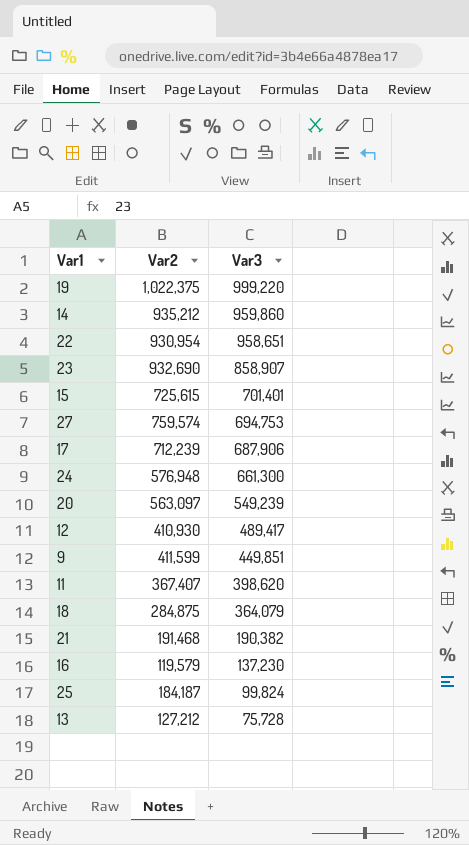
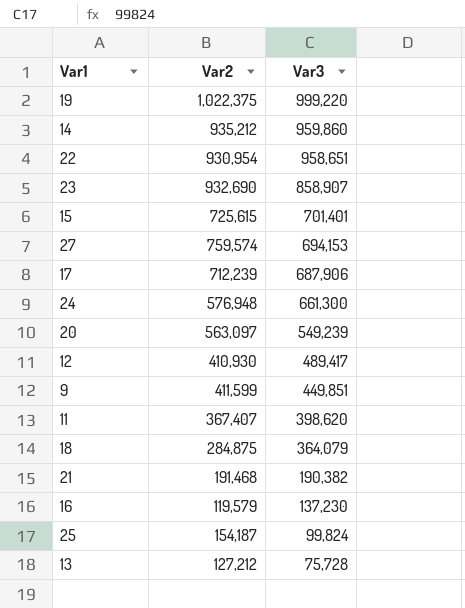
27 | Var3: 694,753 -> 694,153
25 | Var2: 184,187 -> 154,187

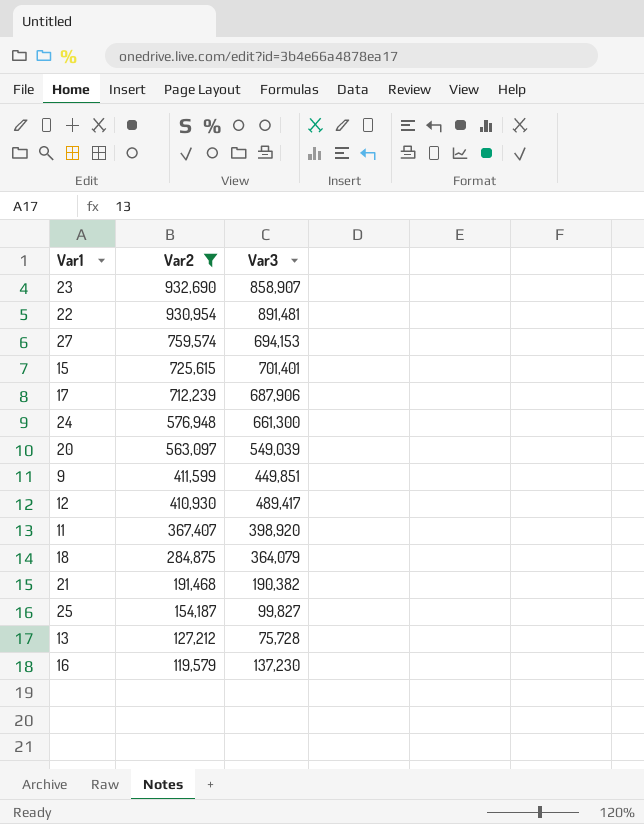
filter: none -> Var2 <= 932,690
row order: Var3 descending -> Var2 descending
22 | Var3: 958,651 -> 891,481
20 | Var3: 549,239 -> 549,039
11 | Var3: 398,620 -> 398,920
25 | Var3: 99,824 -> 99,827

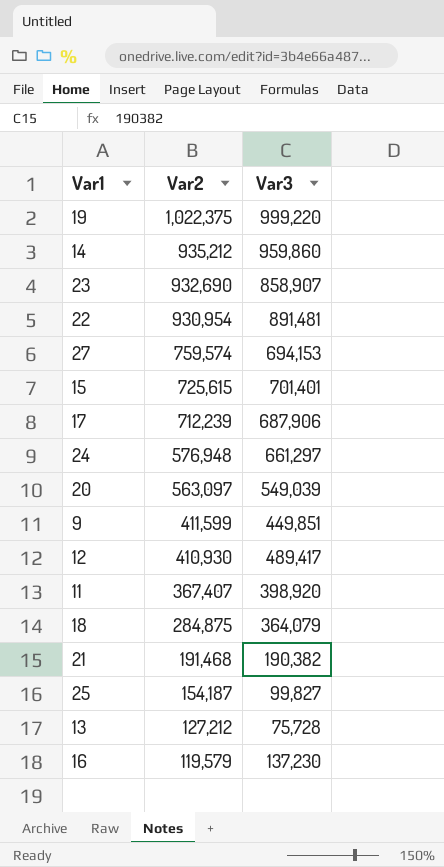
filter: Var2 <= 932,690 -> none
24 | Var3: 661,300 -> 661,297

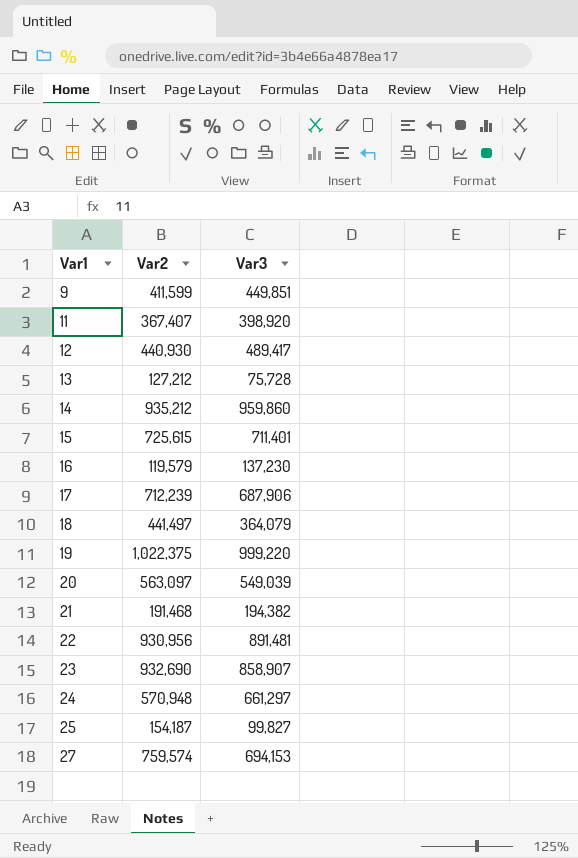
row order: Var2 descending -> Var1 ascending
12 | Var2: 410,930 -> 440,930
15 | Var3: 701,401 -> 711,401
18 | Var2: 284,875 -> 441,497
21 | Var3: 190,382 -> 194,382
22 | Var2: 930,954 -> 930,956
24 | Var2: 576,948 -> 570,948

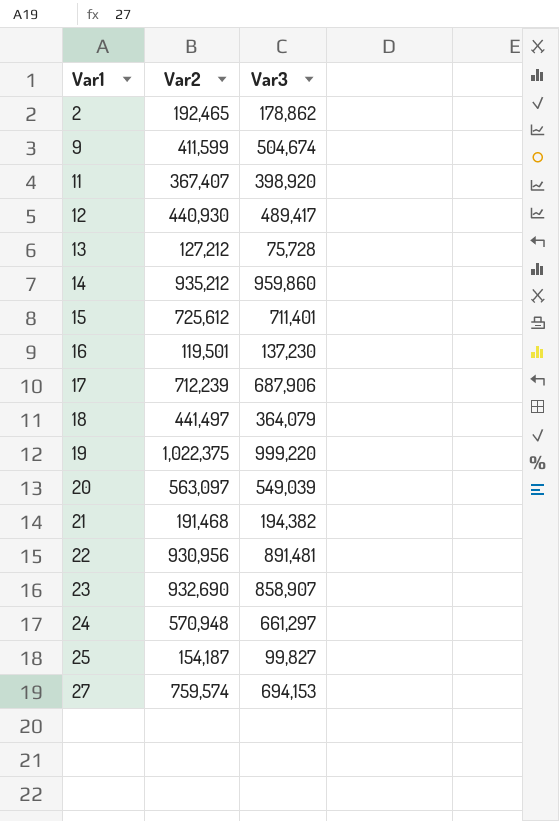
row 2: none -> 192,465 | 178,862
9 | Var3: 449,851 -> 504,674
15 | Var2: 725,615 -> 725,612
16 | Var2: 119,579 -> 119,501

